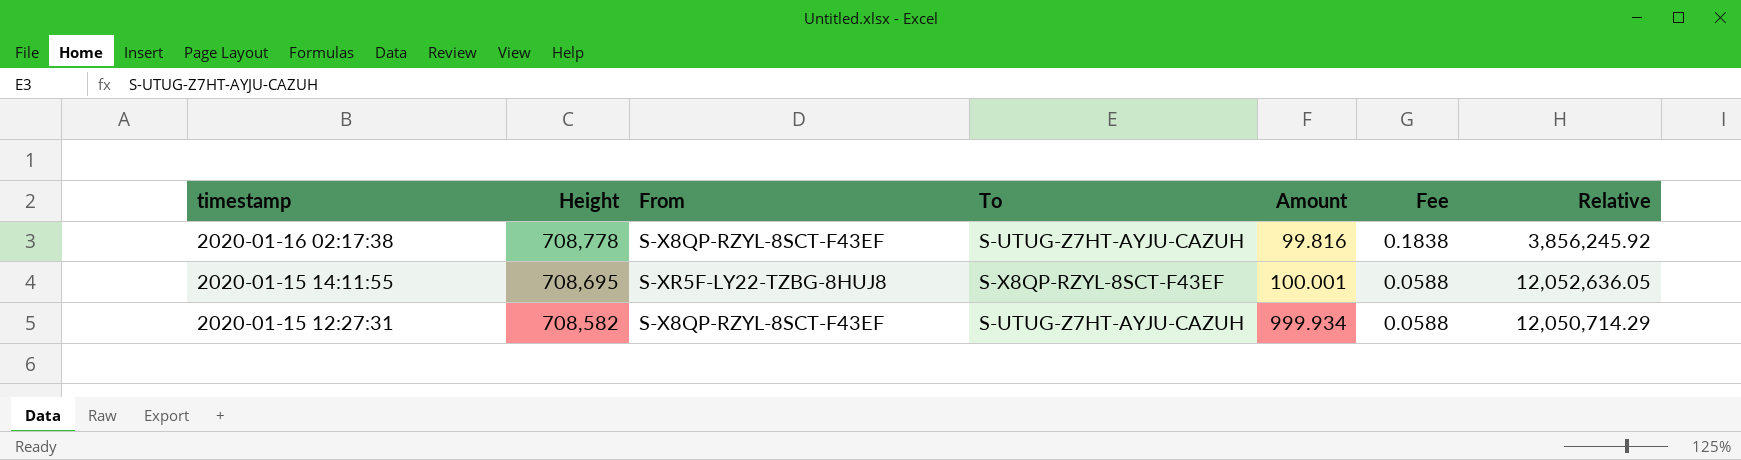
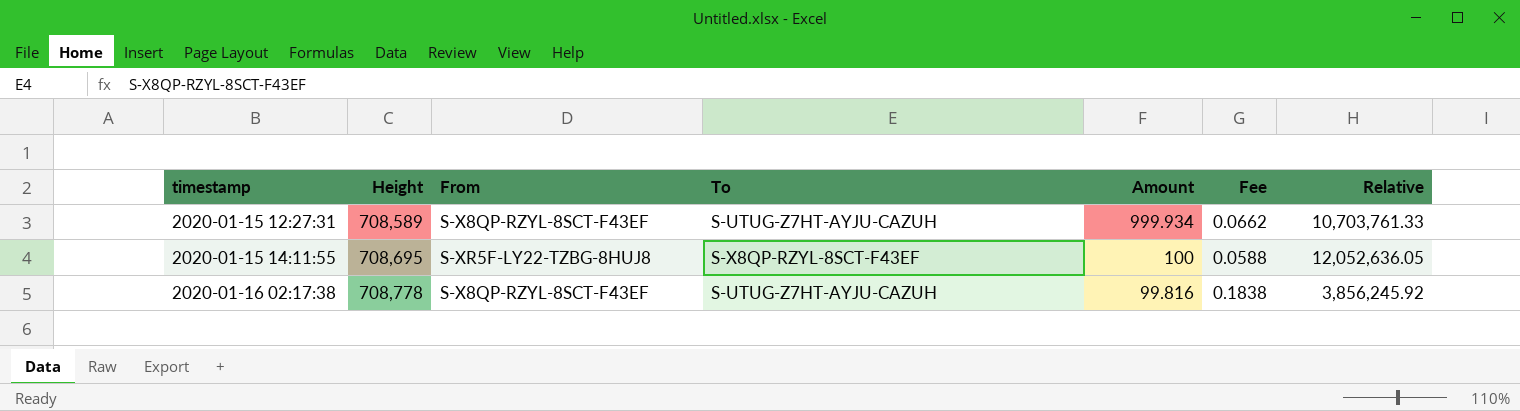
row order: timestamp descending -> timestamp ascending
2020-01-15 12:27:31 | Height: 708,582 -> 708,589
2020-01-15 12:27:31 | Fee: 0.0588 -> 0.0662
2020-01-15 12:27:31 | Relative: 12,050,714.29 -> 10,703,761.33
2020-01-15 14:11:55 | Amount: 100.001 -> 100

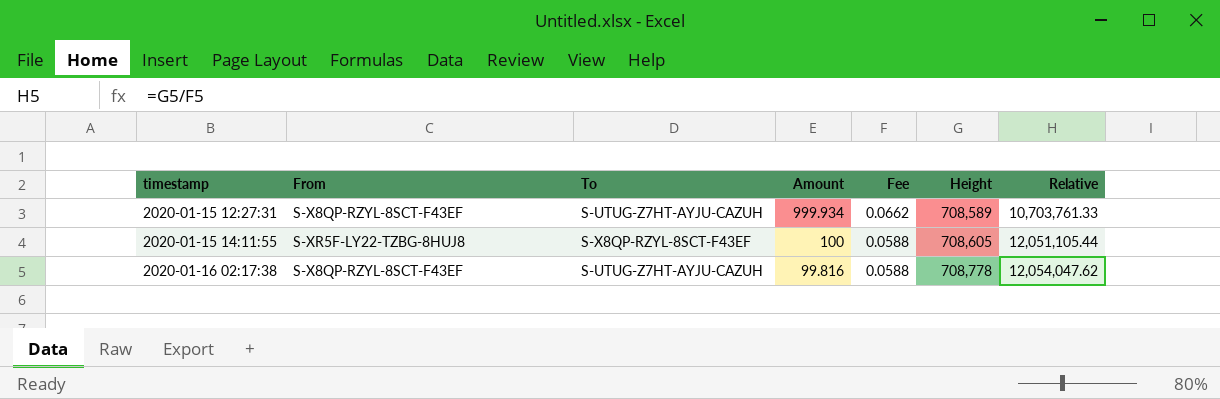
column Height | position: 2 -> 6
2020-01-15 14:11:55 | Height: 708,695 -> 708,605
2020-01-15 14:11:55 | Relative: 12,052,636.05 -> 12,051,105.44
2020-01-16 02:17:38 | Fee: 0.1838 -> 0.0588
2020-01-16 02:17:38 | Relative: 3,856,245.92 -> 12,054,047.62

